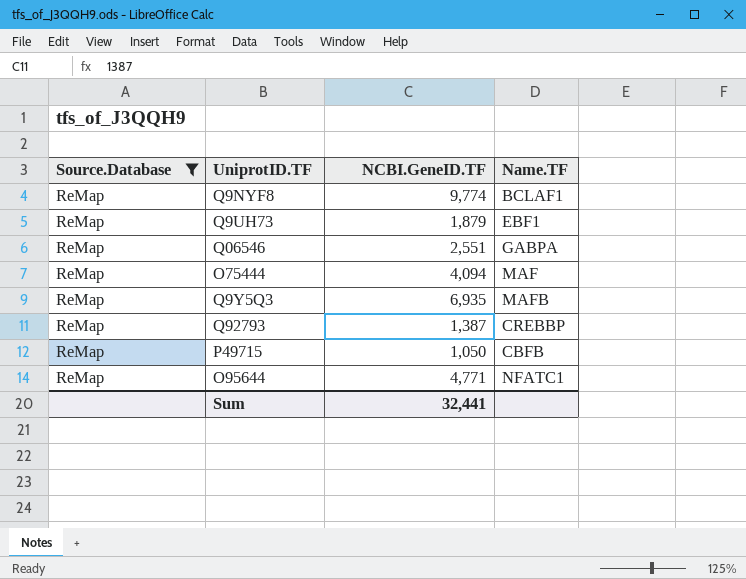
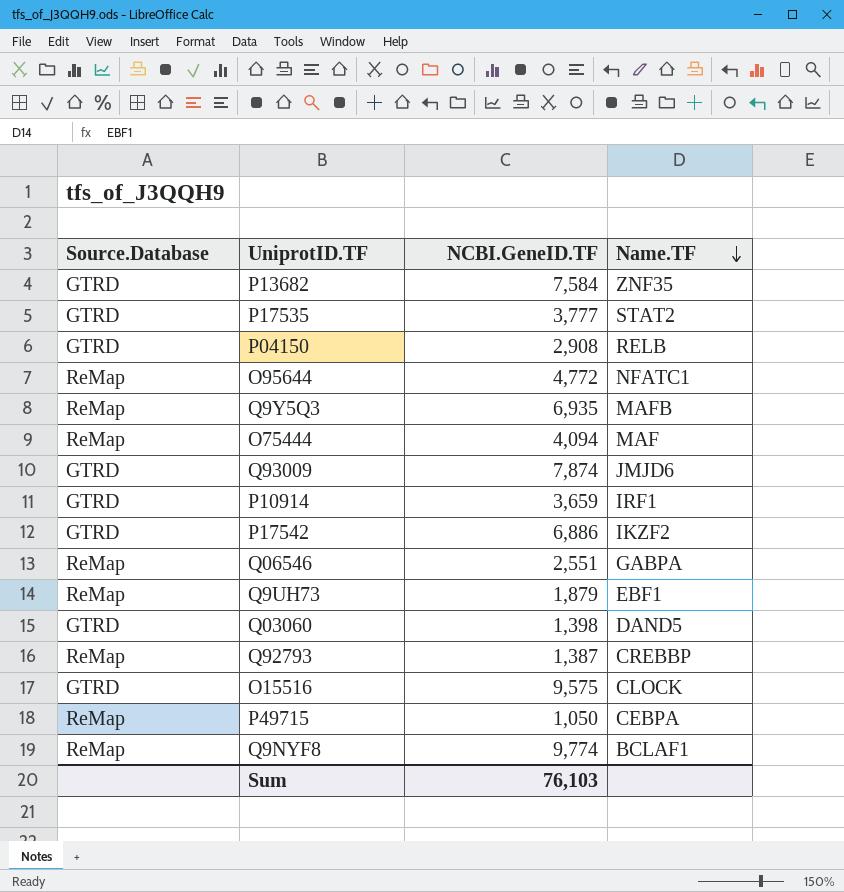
filter: Source.Database = ReMap -> none
row order: none -> Name.TF descending
O95644 | NCBI.GeneID.TF: 4,771 -> 4,772
P49715 | Name.TF: CBFB -> CEBPA
Sum | NCBI.GeneID.TF: 32,441 -> 76,103

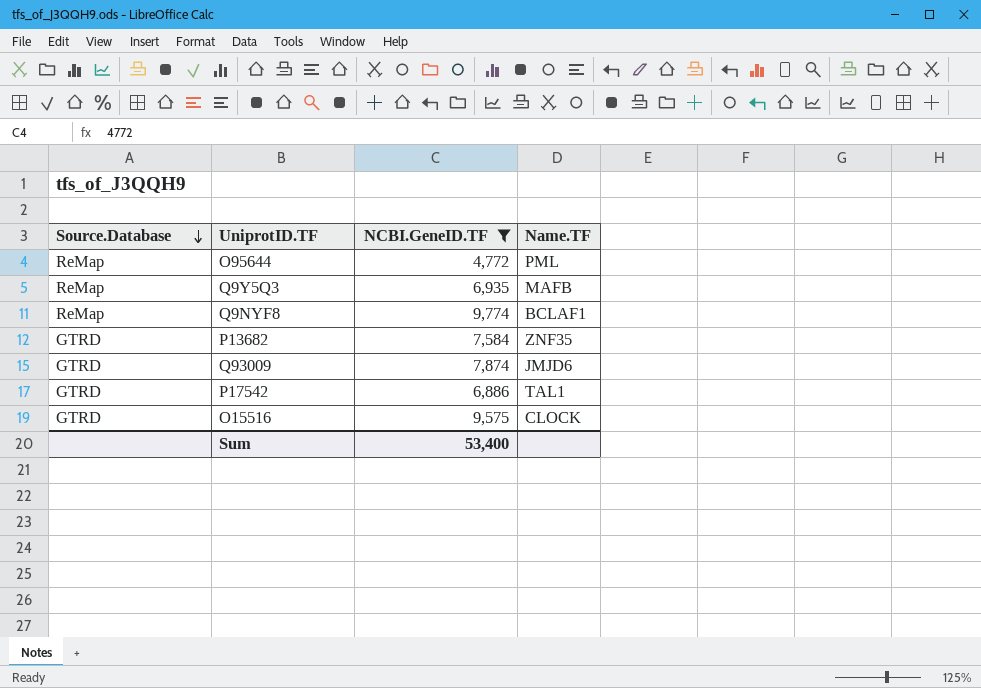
filter: none -> NCBI.GeneID.TF >= 4,772
row order: Name.TF descending -> Source.Database descending
O95644 | Name.TF: NFATC1 -> PML
P17542 | Name.TF: IKZF2 -> TAL1
Sum | NCBI.GeneID.TF: 76,103 -> 53,400

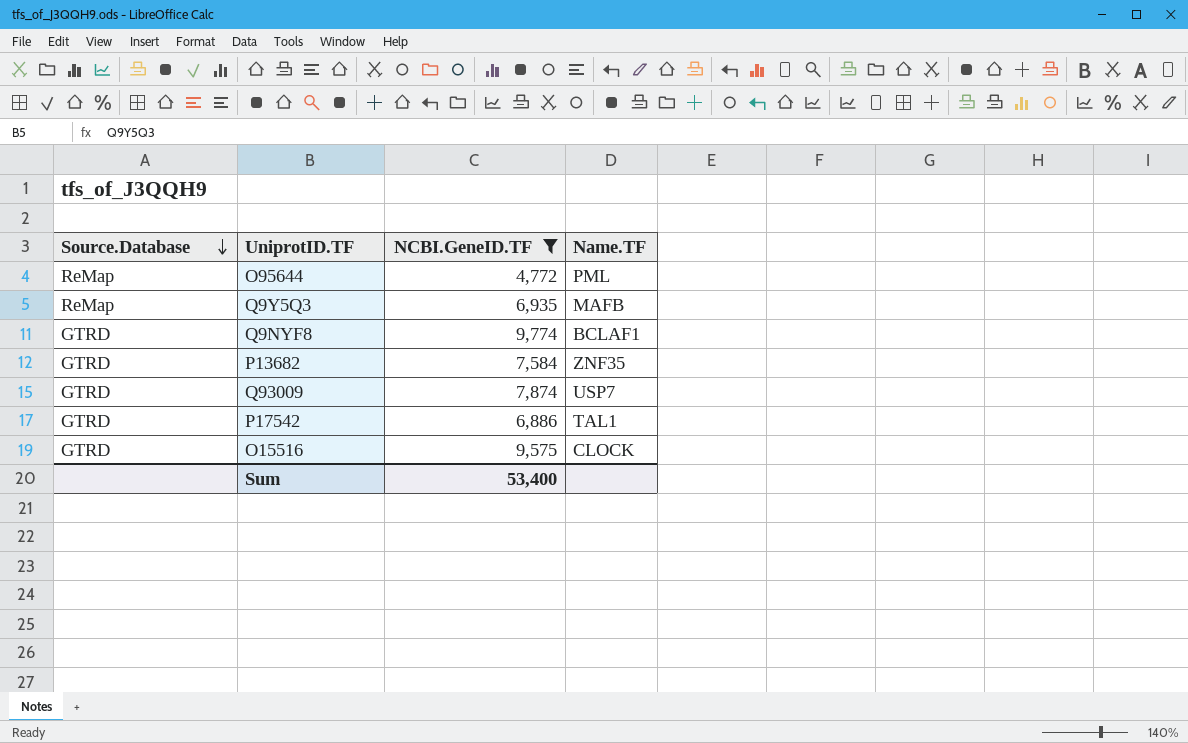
Q9NYF8 | Source.Database: ReMap -> GTRD
Q93009 | Name.TF: JMJD6 -> USP7

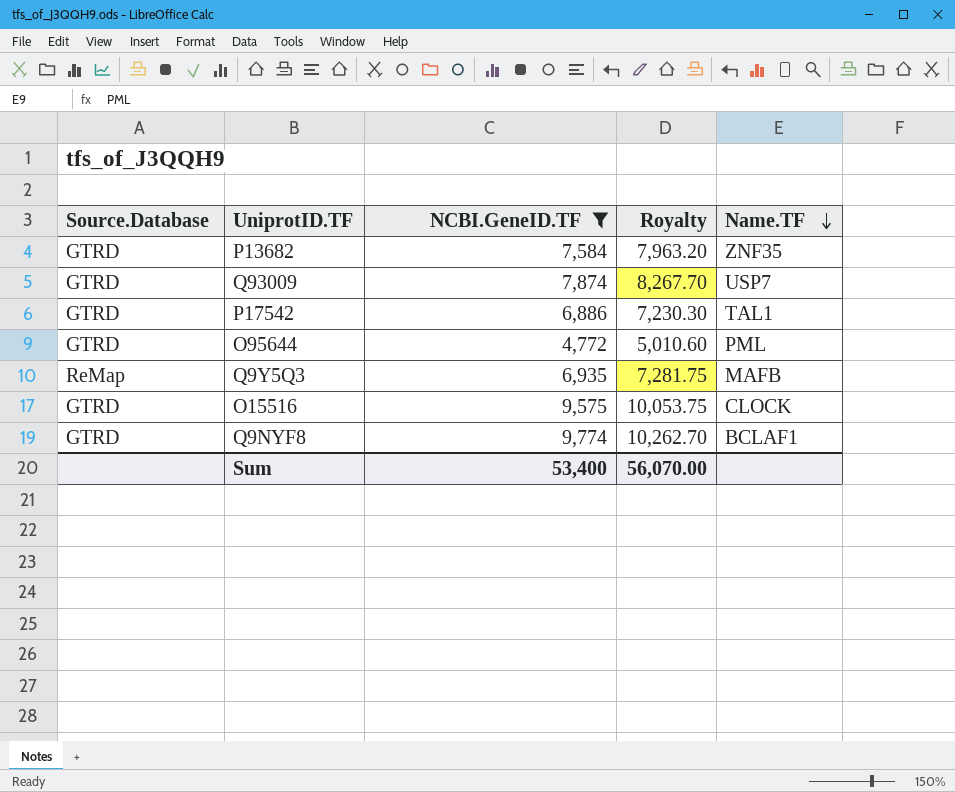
row order: Source.Database descending -> Name.TF descending
column Royalty | formula: none -> [NCBI.GeneID.TF] * 1.05
O95644 | Source.Database: ReMap -> GTRD

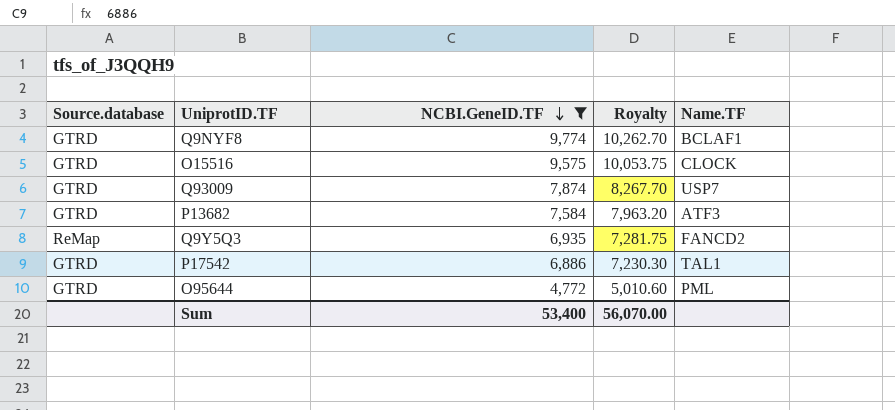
row order: Name.TF descending -> NCBI.GeneID.TF descending
column name: Source.Database -> Source.database
P13682 | Name.TF: ZNF35 -> ATF3
Q9Y5Q3 | Name.TF: MAFB -> FANCD2

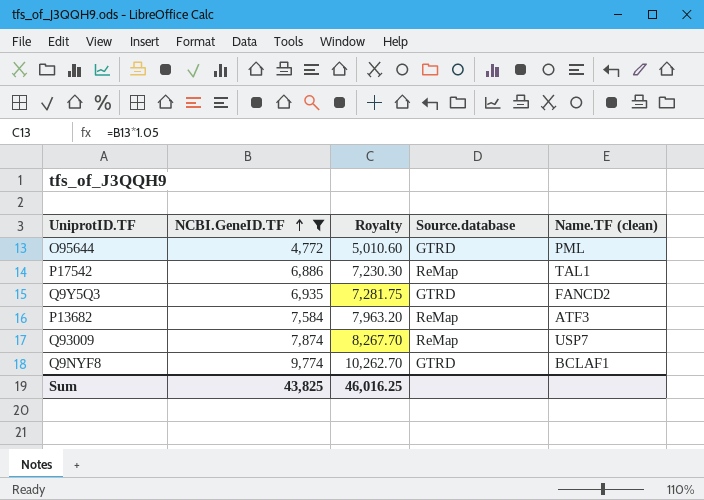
row order: NCBI.GeneID.TF descending -> NCBI.GeneID.TF ascending
column Source.database | position: 1 -> 4
column name: Name.TF -> Name.TF (clean)
row O15516: GTRD | 9,575 | 10,053.75 | CLOCK -> none
P17542 | Source.database: GTRD -> ReMap
Q9Y5Q3 | Source.database: ReMap -> GTRD
P13682 | Source.database: GTRD -> ReMap
Q93009 | Source.database: GTRD -> ReMap
Sum | NCBI.GeneID.TF: 53,400 -> 43,825
Sum | Royalty: 56,070.00 -> 46,016.25

